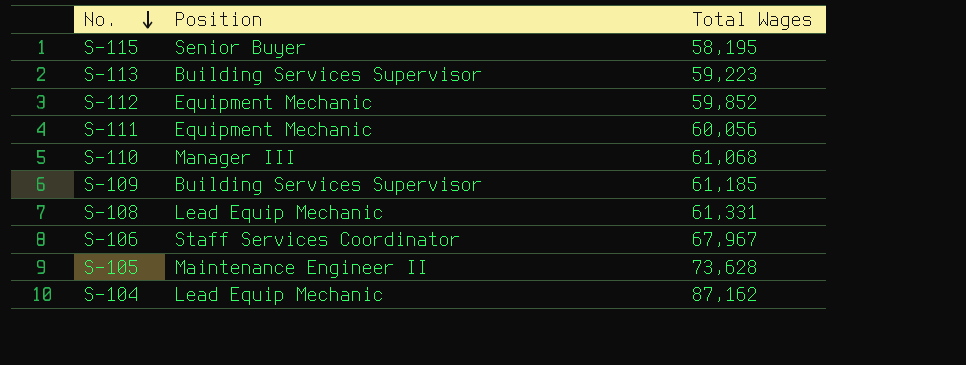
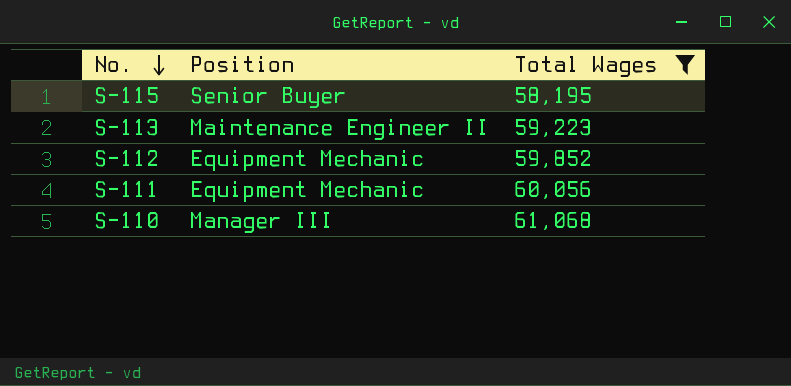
filter: none -> Total Wages <= 61,068
S-113 | Position: Building Services Supervisor -> Maintenance Engineer II

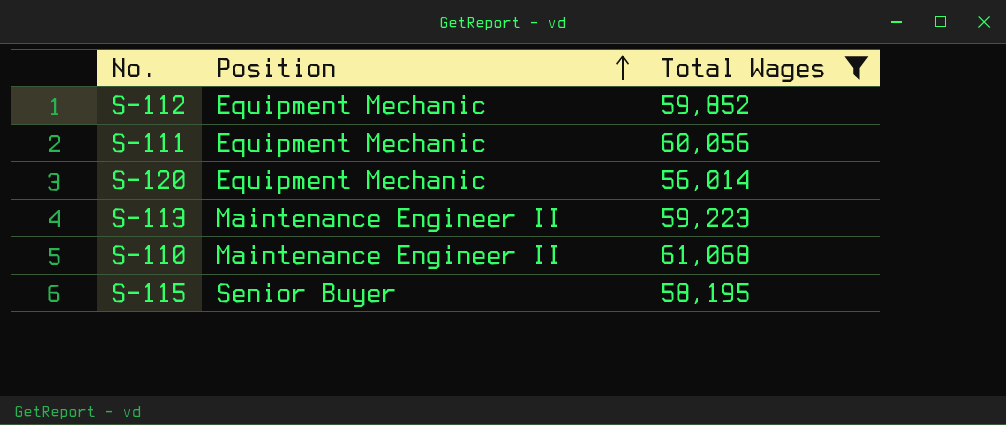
row order: No. descending -> Position ascending
row S-120: none -> Equipment Mechanic | 56,014
S-110 | Position: Manager III -> Maintenance Engineer II

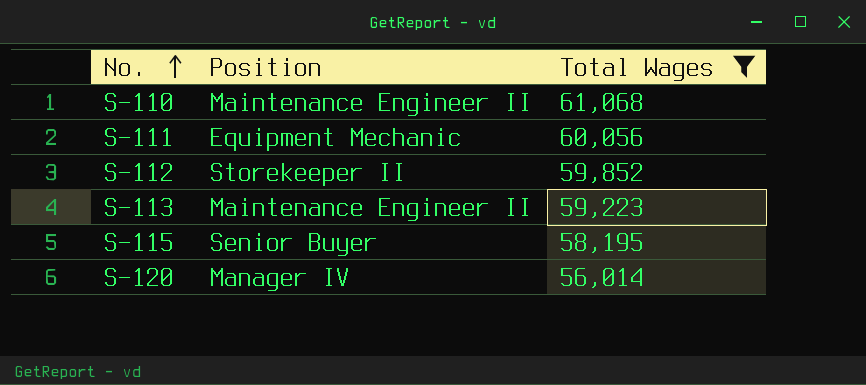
row order: Position ascending -> No. ascending
S-112 | Position: Equipment Mechanic -> Storekeeper II
S-120 | Position: Equipment Mechanic -> Manager IV

